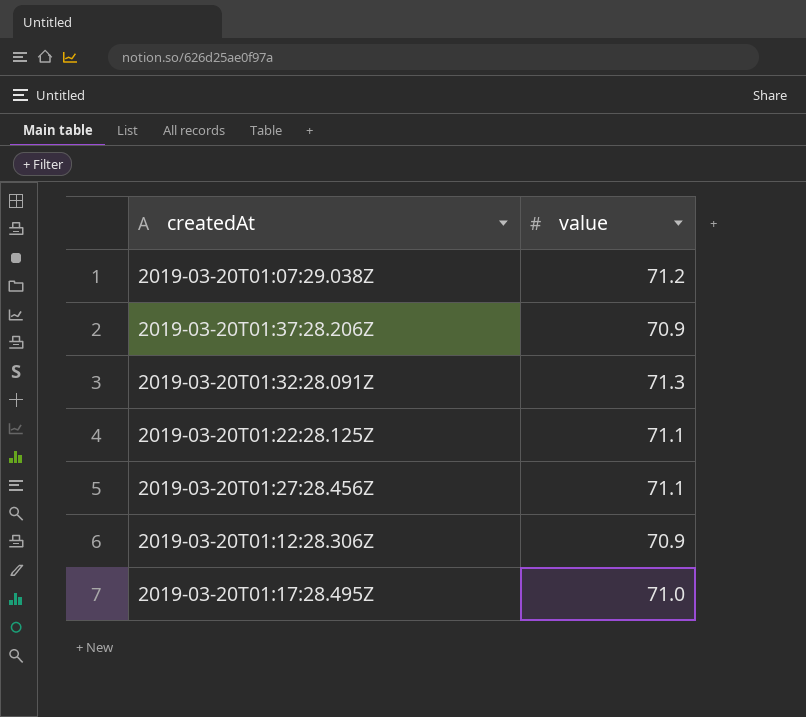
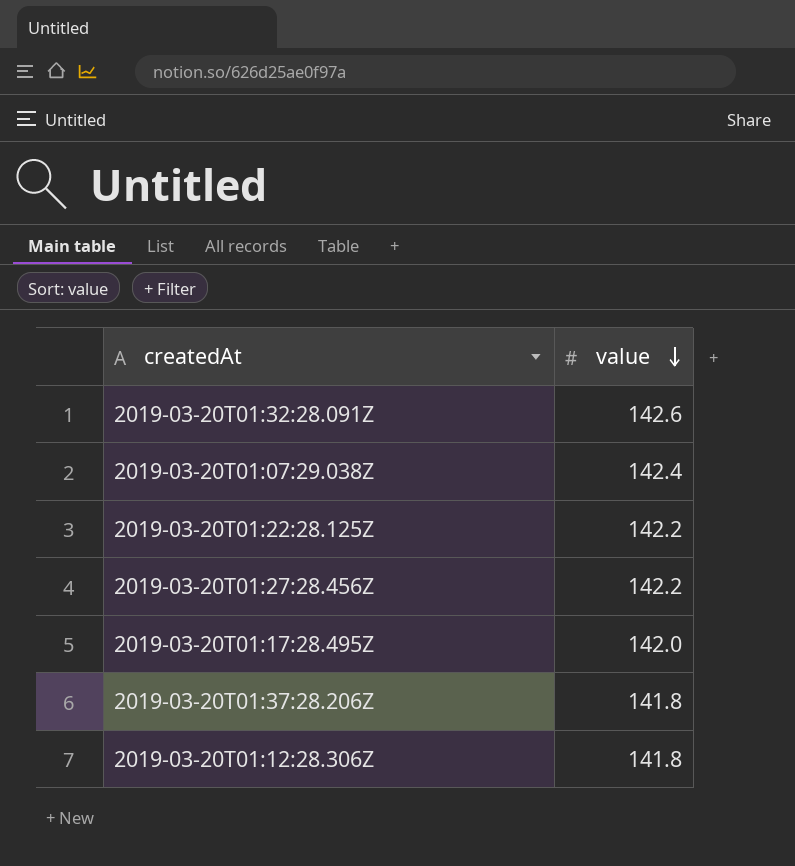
row order: none -> value descending
2019-03-20T01:32:28.091Z | value: 71.3 -> 142.6
2019-03-20T01:07:29.038Z | value: 71.2 -> 142.4
2019-03-20T01:22:28.125Z | value: 71.1 -> 142.2
2019-03-20T01:27:28.456Z | value: 71.1 -> 142.2
2019-03-20T01:17:28.495Z | value: 71.0 -> 142.0
2019-03-20T01:37:28.206Z | value: 70.9 -> 141.8
2019-03-20T01:12:28.306Z | value: 70.9 -> 141.8

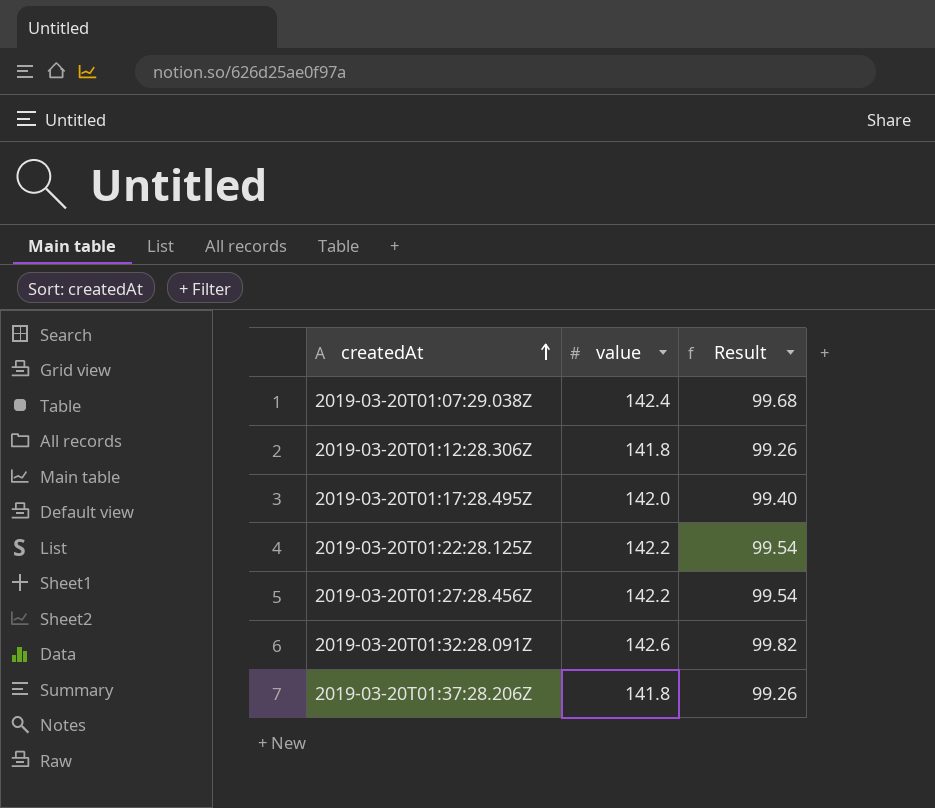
row order: value descending -> createdAt ascending
column Result | formula: none -> [value] * 0.7

